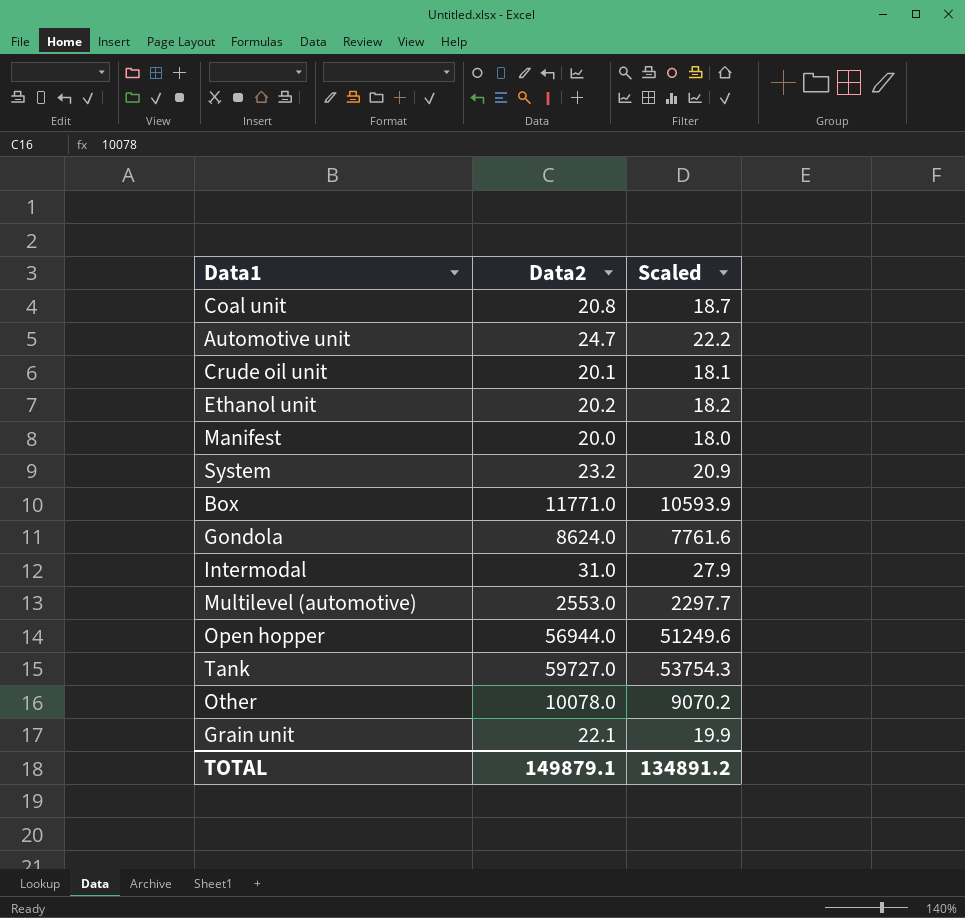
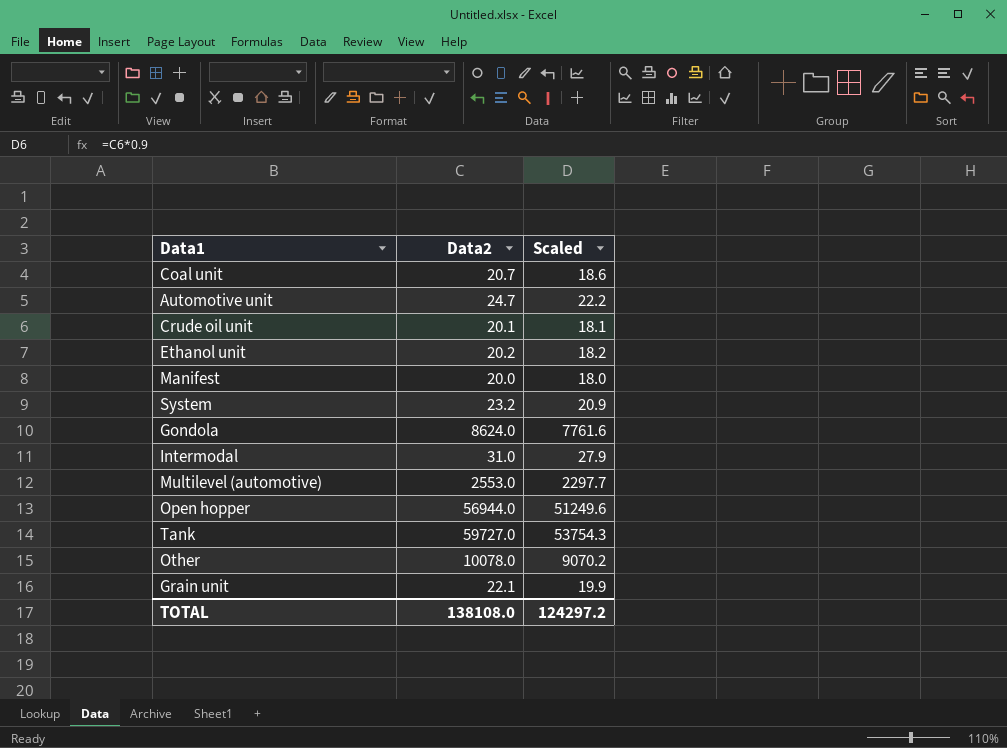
row Box: 11771.0 | 10593.9 -> none
Coal unit | Data2: 20.8 -> 20.7
Coal unit | Scaled: 18.7 -> 18.6
TOTAL | Data2: 149879.1 -> 138108.0
TOTAL | Scaled: 134891.2 -> 124297.2

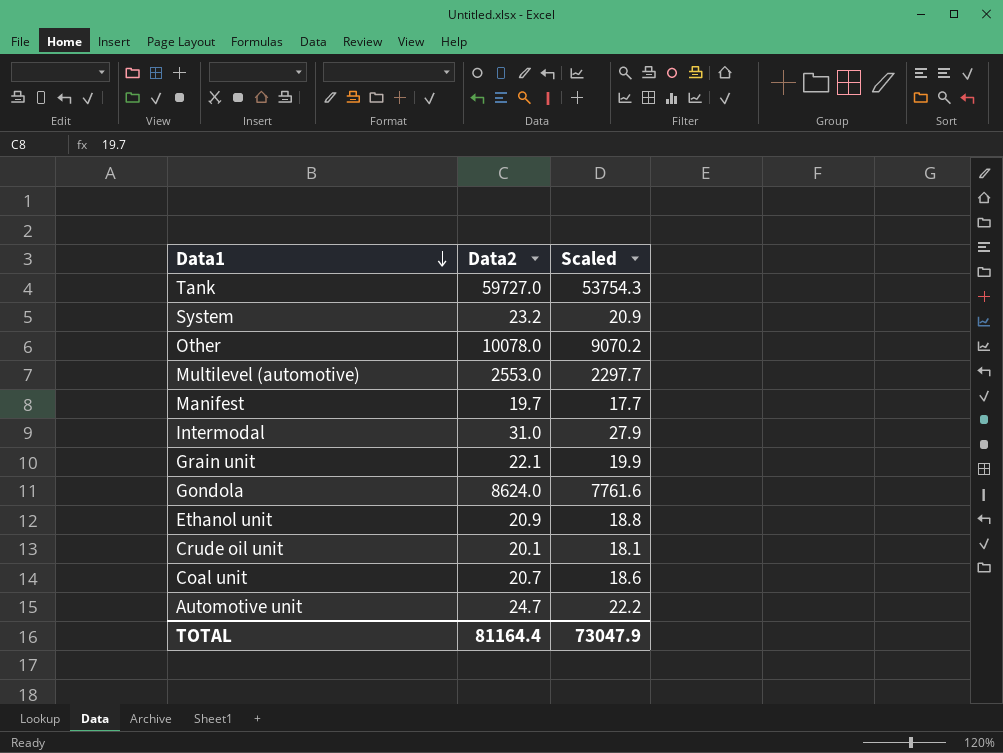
row order: none -> Data1 descending
row Open hopper: 56944.0 | 51249.6 -> none
Manifest | Data2: 20.0 -> 19.7
Manifest | Scaled: 18.0 -> 17.7
Ethanol unit | Data2: 20.2 -> 20.9
Ethanol unit | Scaled: 18.2 -> 18.8
TOTAL | Data2: 138108.0 -> 81164.4
TOTAL | Scaled: 124297.2 -> 73047.9

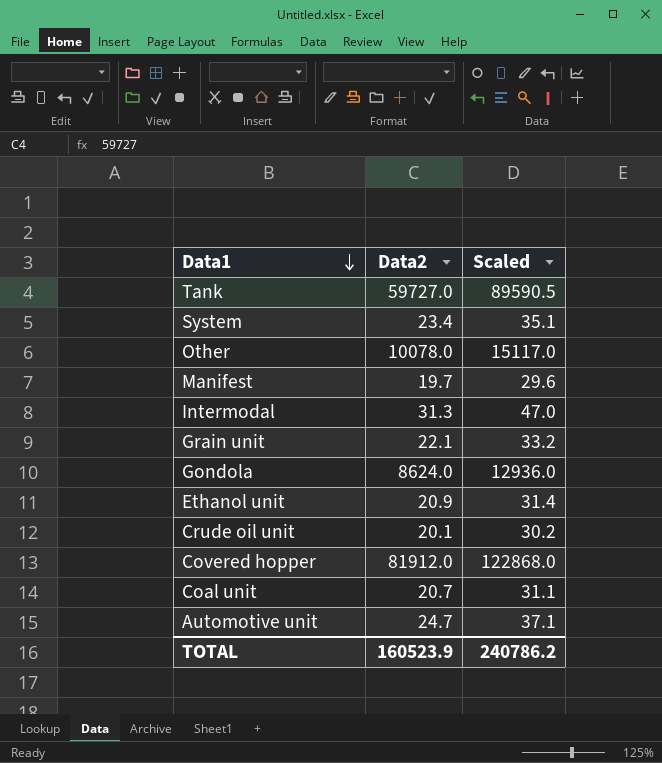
column Scaled | formula: [Data2] * 0.9 -> [Data2] * 1.5
row Multilevel (automotive): 2553.0 | 2297.7 -> none
System | Data2: 23.2 -> 23.4
Intermodal | Data2: 31.0 -> 31.3
row Covered hopper: none -> 81912.0 | 122868.0
TOTAL | Data2: 81164.4 -> 160523.9
TOTAL | Scaled: 73047.9 -> 240786.2

